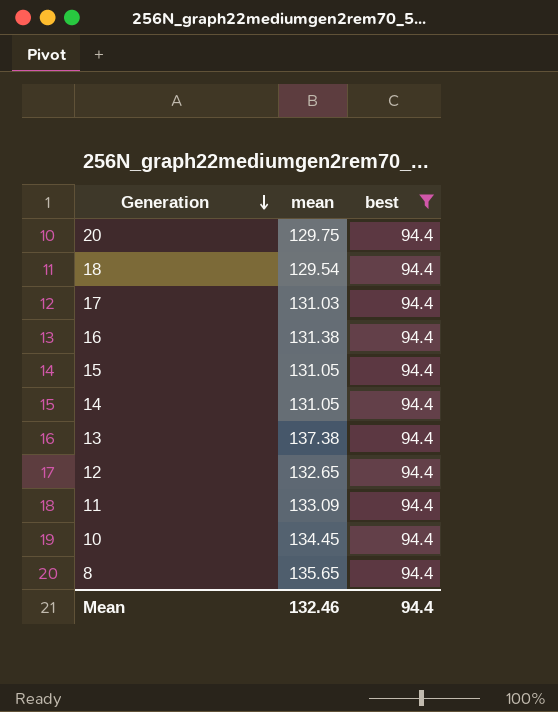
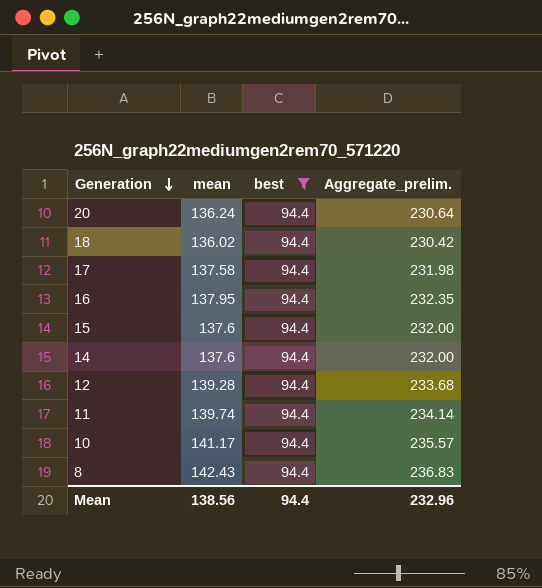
column Aggregate_prelim. | formula: none -> [mean] + [best]
row 13: 137.38 | 94.4 -> none
20 | mean: 129.75 -> 136.24
18 | mean: 129.54 -> 136.02
17 | mean: 131.03 -> 137.58
16 | mean: 131.38 -> 137.95
15 | mean: 131.05 -> 137.6
14 | mean: 131.05 -> 137.6
12 | mean: 132.65 -> 139.28
11 | mean: 133.09 -> 139.74
10 | mean: 134.45 -> 141.17
8 | mean: 135.65 -> 142.43
Mean | mean: 132.46 -> 138.56

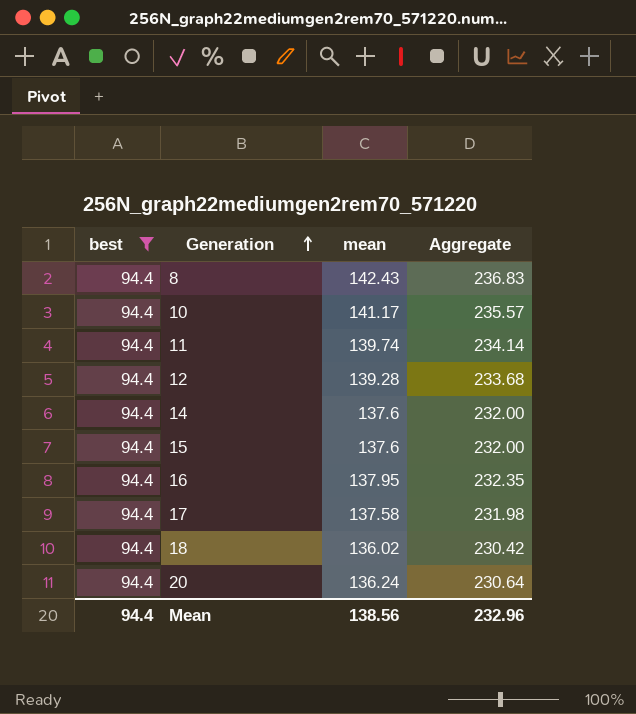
row order: Generation descending -> Generation ascending
column best | position: 3 -> 1
column name: Aggregate_prelim. -> Aggregate

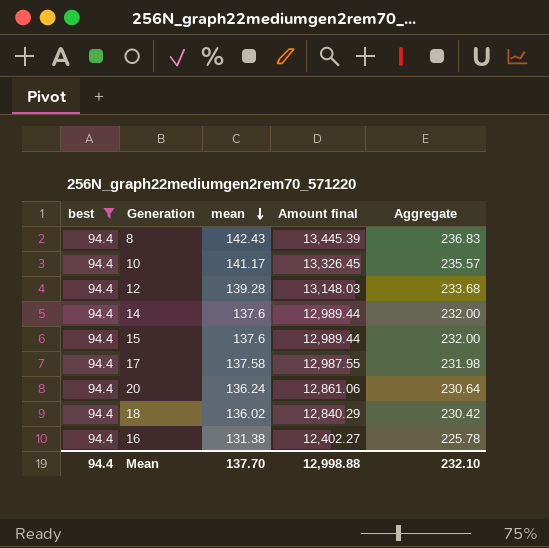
row order: Generation ascending -> mean descending
column Amount final | formula: none -> [best] * [mean]
row 11: 94.4 | 139.74 | 234.14 -> none
16 | mean: 137.95 -> 131.38
16 | Aggregate: 232.35 -> 225.78
Mean | mean: 138.56 -> 137.70
Mean | Aggregate: 232.96 -> 232.10

